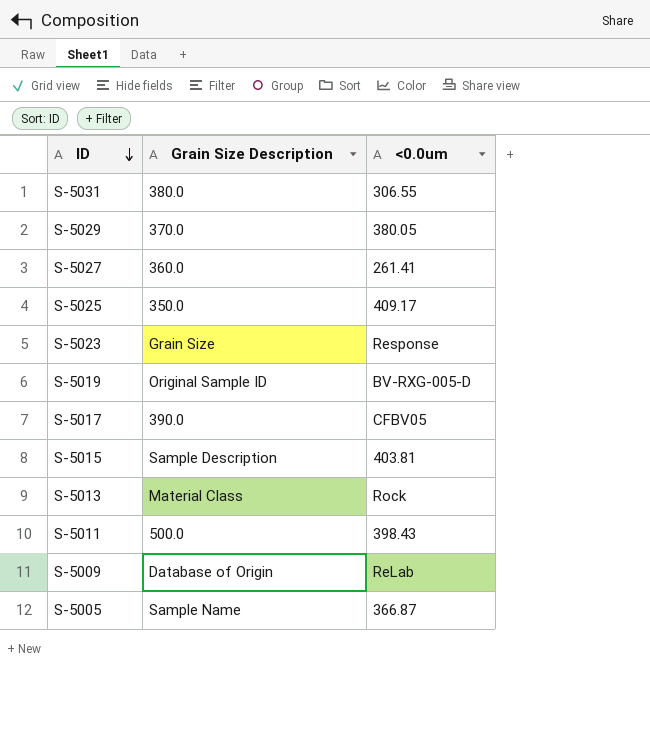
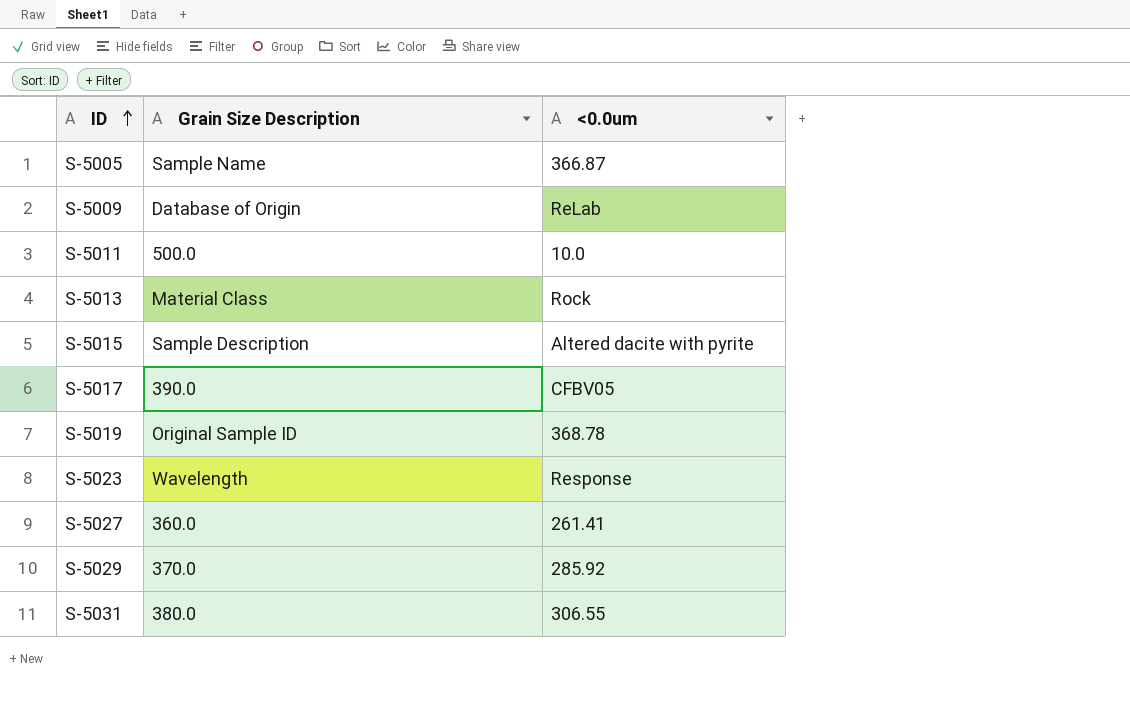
row order: ID descending -> ID ascending
row S-5025: 350.0 | 409.17 -> none
S-5011 | <0.0um: 398.43 -> 10.0
S-5015 | <0.0um: 403.81 -> Altered dacite with pyrite
S-5019 | <0.0um: BV-RXG-005-D -> 368.78
S-5023 | Grain Size Description: Grain Size -> Wavelength
S-5029 | <0.0um: 380.05 -> 285.92

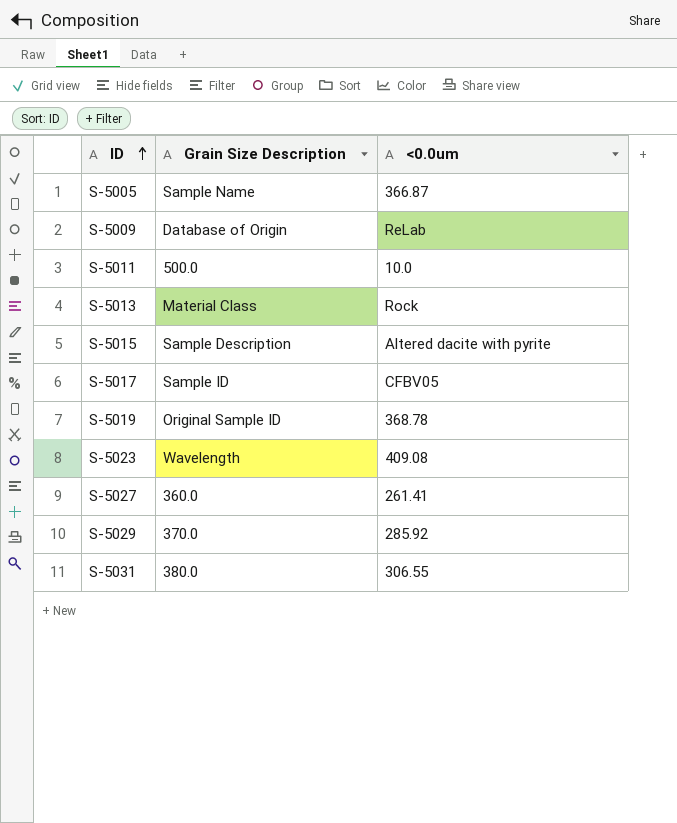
S-5017 | Grain Size Description: 390.0 -> Sample ID
S-5023 | <0.0um: Response -> 409.08

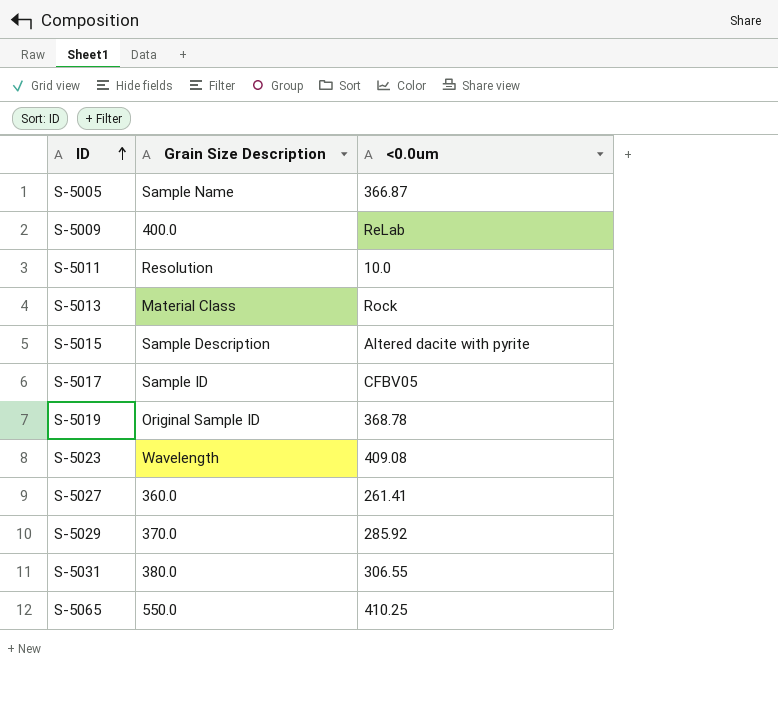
S-5009 | Grain Size Description: Database of Origin -> 400.0
S-5011 | Grain Size Description: 500.0 -> Resolution
row S-5065: none -> 550.0 | 410.25

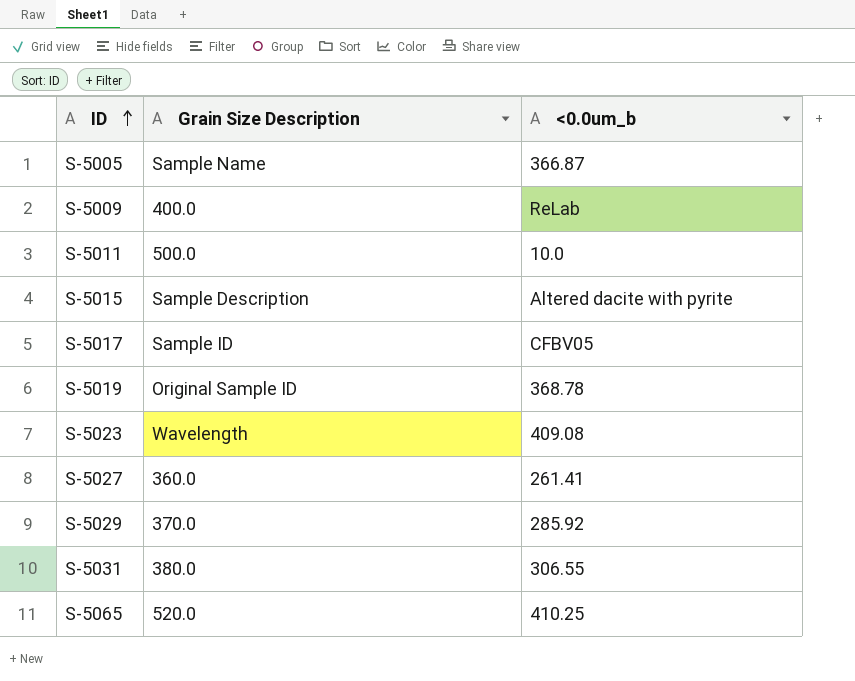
column name: <0.0um -> <0.0um_b
row S-5013: Material Class | Rock -> none
S-5011 | Grain Size Description: Resolution -> 500.0
S-5065 | Grain Size Description: 550.0 -> 520.0

